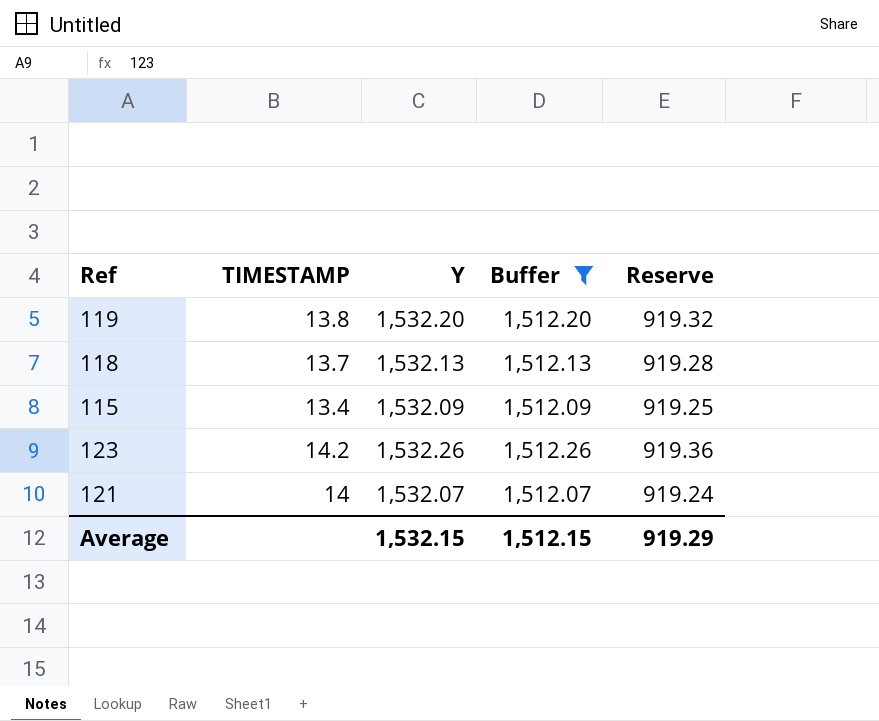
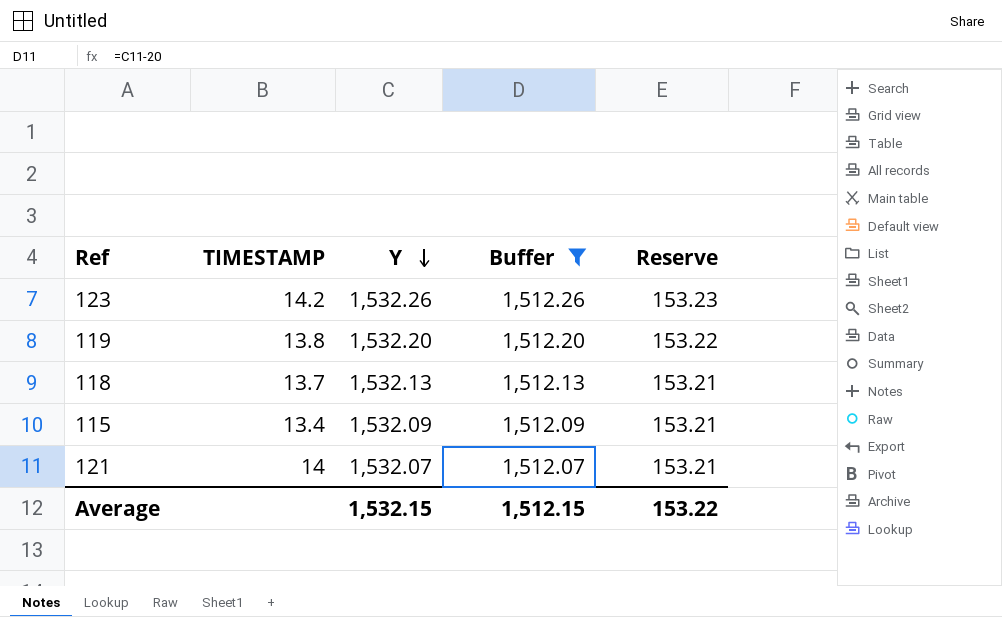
row order: none -> Y descending
column Reserve | formula: [Y] * 0.6 -> [Y] * 0.1
Average | Reserve: 919.29 -> 153.22

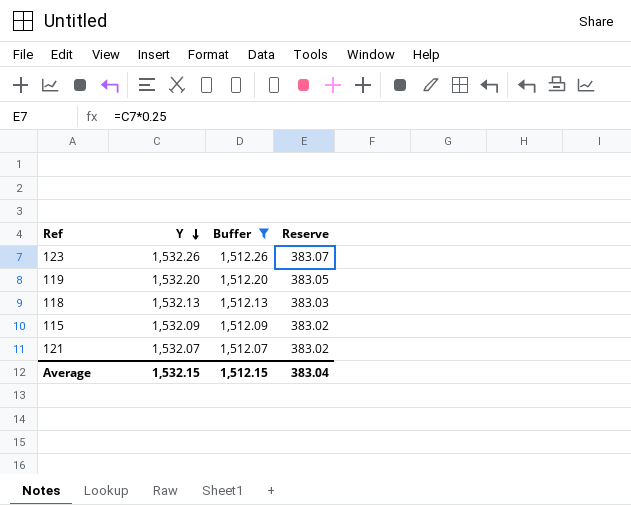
column TIMESTAMP | position: 2 -> none
column Reserve | formula: [Y] * 0.1 -> [Y] * 0.25
Average | Reserve: 153.22 -> 383.04

